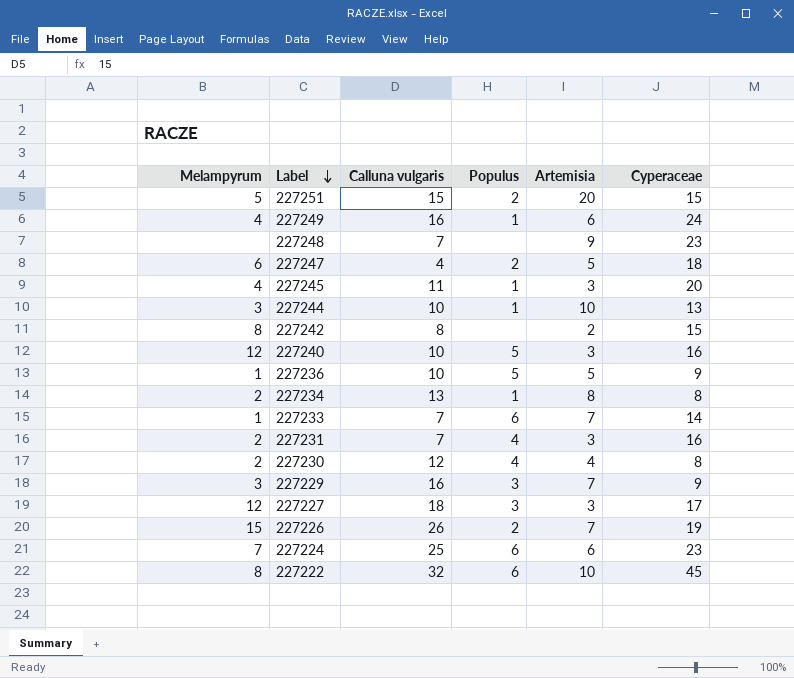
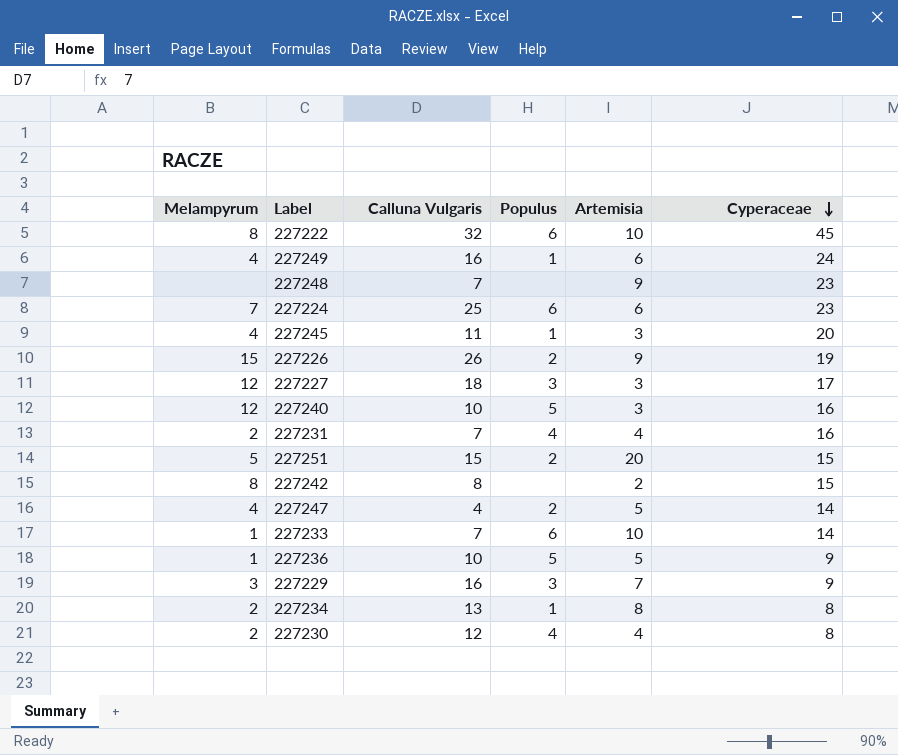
row order: Label descending -> Cyperaceae descending
column name: Calluna vulgaris -> Calluna Vulgaris
row 227244: 3 | 10 | 1 | 10 | 13 -> none
227226 | Artemisia: 7 -> 9
227231 | Artemisia: 3 -> 4
227247 | Melampyrum: 6 -> 4
227247 | Cyperaceae: 18 -> 14
227233 | Artemisia: 7 -> 10

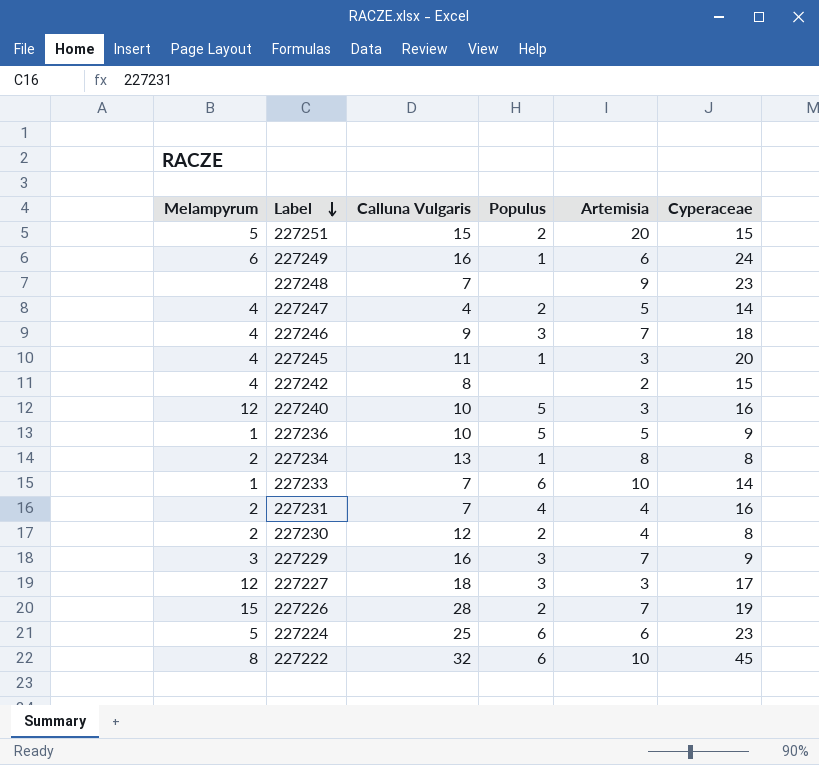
row order: Cyperaceae descending -> Label descending
227249 | Melampyrum: 4 -> 6
row 227246: none -> 4 | 9 | 3 | 7 | 18
227242 | Melampyrum: 8 -> 4
227230 | Populus: 4 -> 2
227226 | Calluna Vulgaris: 26 -> 28
227226 | Artemisia: 9 -> 7
227224 | Melampyrum: 7 -> 5

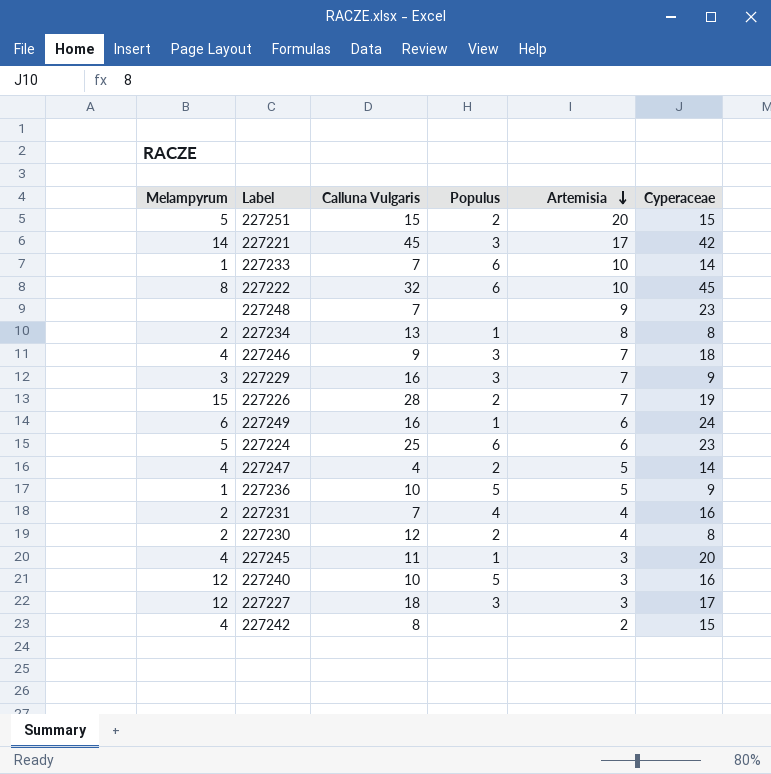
row order: Label descending -> Artemisia descending
row 227221: none -> 14 | 45 | 3 | 17 | 42

